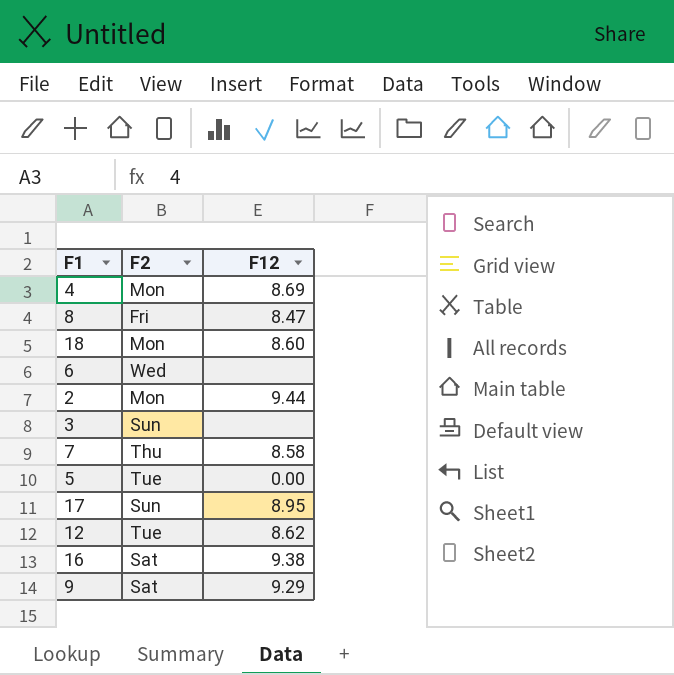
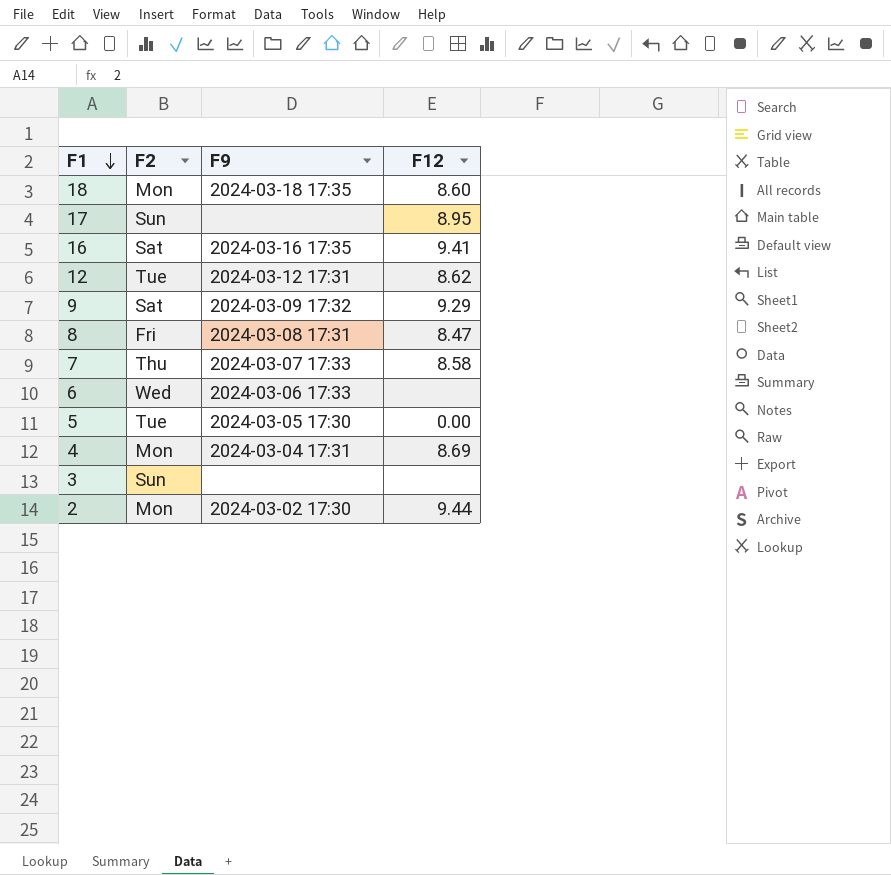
row order: none -> F1 descending
column F9 | position: none -> 3
16 | F12: 9.38 -> 9.41

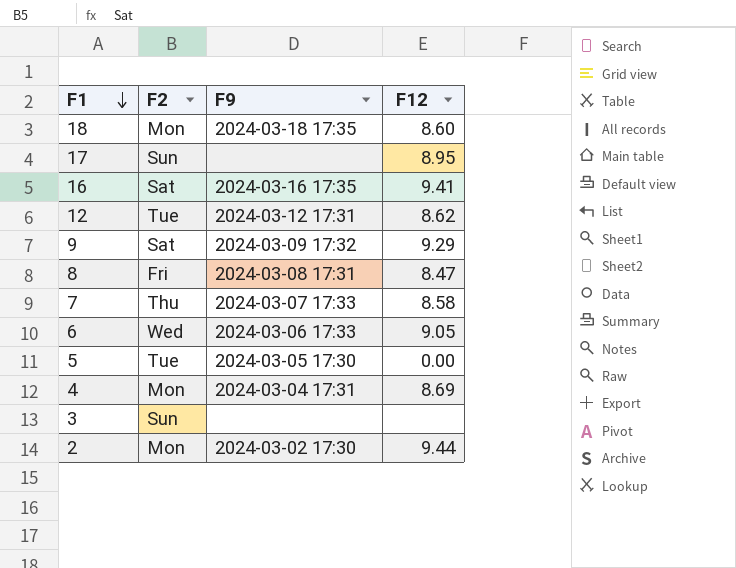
6 | F12: none -> 9.05

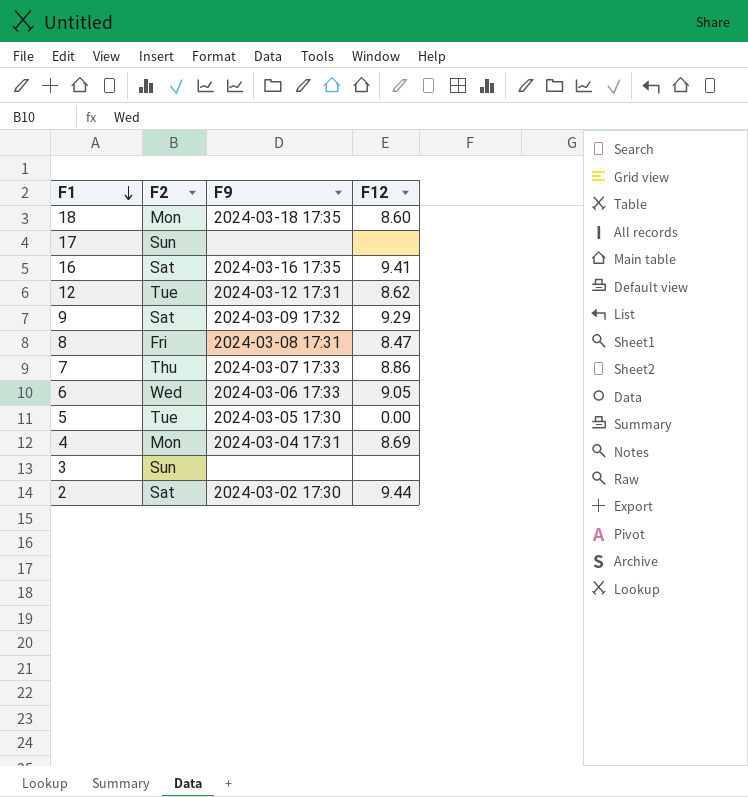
17 | F12: 8.95 -> none
7 | F12: 8.58 -> 8.86
2 | F2: Mon -> Sat

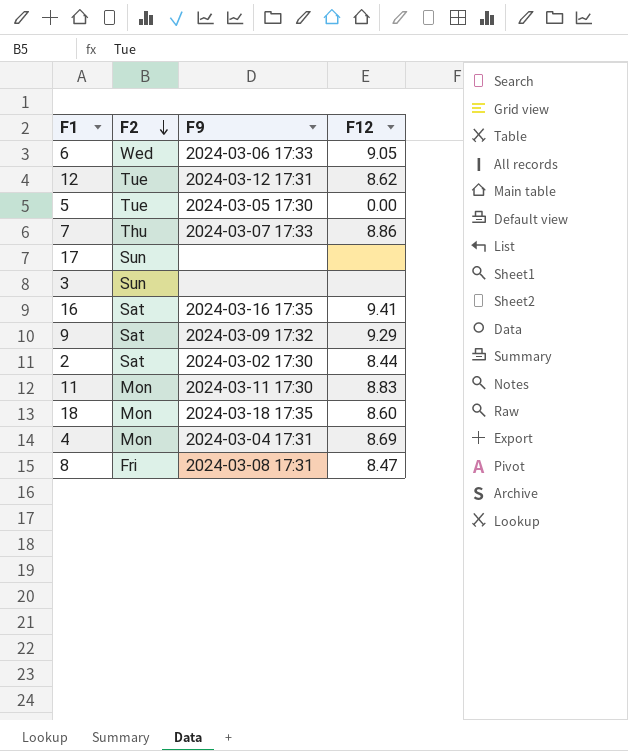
row order: F1 descending -> F2 descending
2 | F12: 9.44 -> 8.44
row 11: none -> Mon | 2024-03-11 17:30 | 8.83

